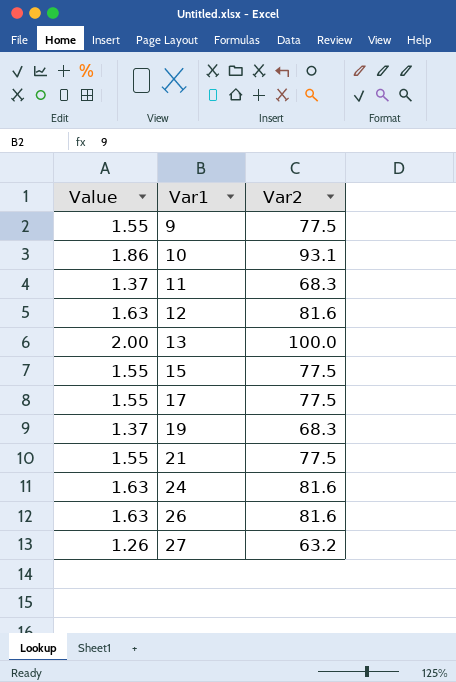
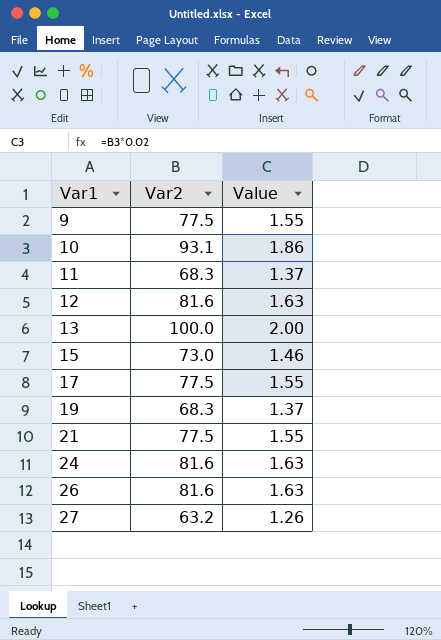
column Value | position: 1 -> 3
15 | Var2: 77.5 -> 73.0
15 | Value: 1.55 -> 1.46

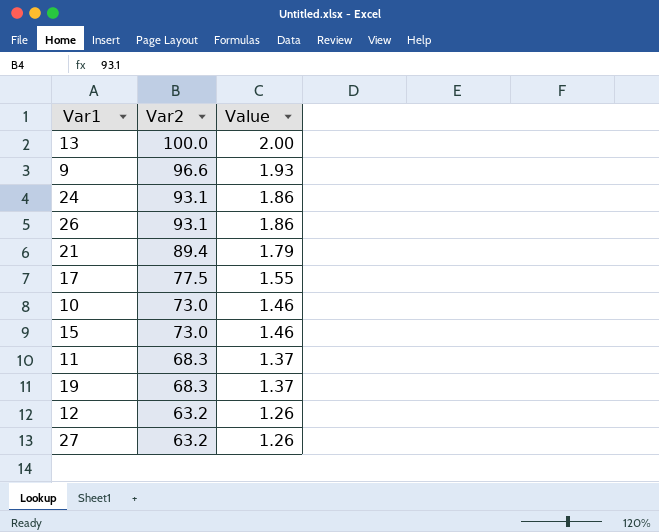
row order: Var1 ascending -> Var2 descending
9 | Var2: 77.5 -> 96.6
9 | Value: 1.55 -> 1.93
24 | Var2: 81.6 -> 93.1
24 | Value: 1.63 -> 1.86
26 | Var2: 81.6 -> 93.1
26 | Value: 1.63 -> 1.86
21 | Var2: 77.5 -> 89.4
21 | Value: 1.55 -> 1.79
10 | Var2: 93.1 -> 73.0
10 | Value: 1.86 -> 1.46
12 | Var2: 81.6 -> 63.2
12 | Value: 1.63 -> 1.26

